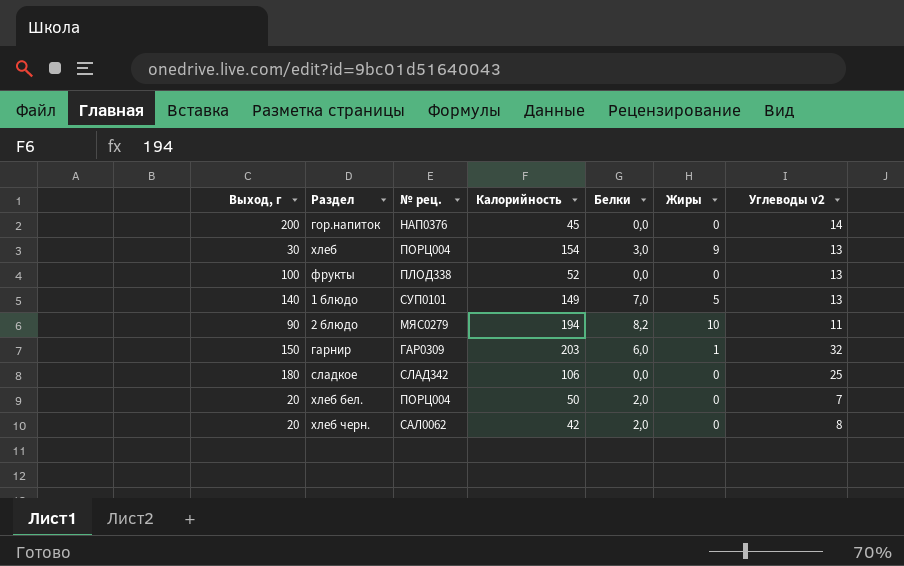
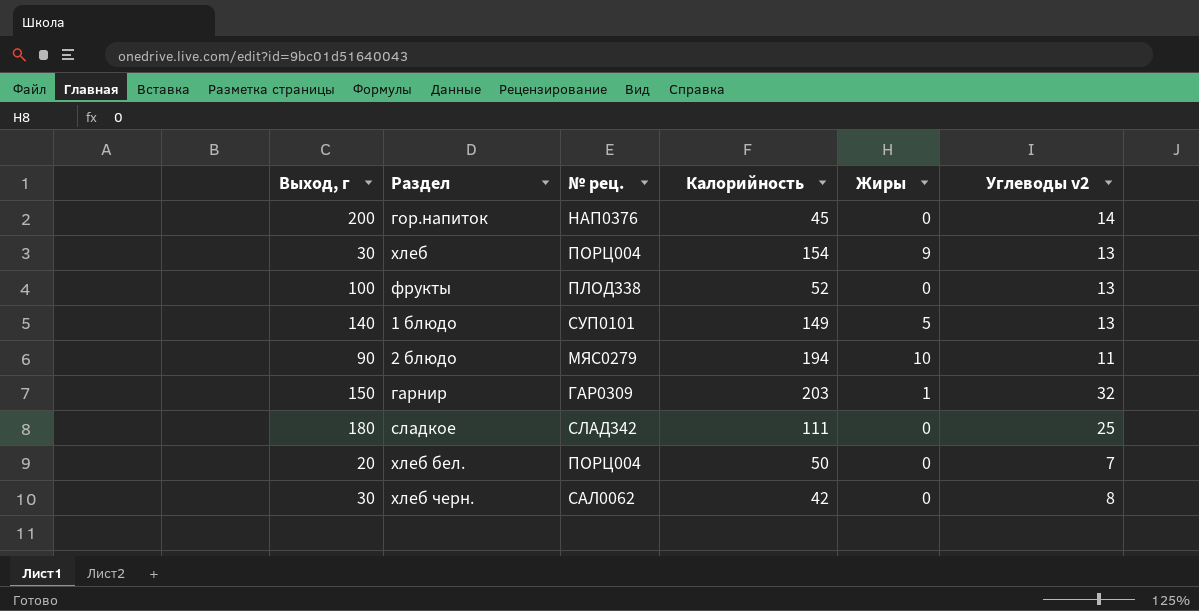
column Белки | position: 5 -> none
сладкое | Калорийность: 106 -> 111
хлеб черн. | Выход, г: 20 -> 30

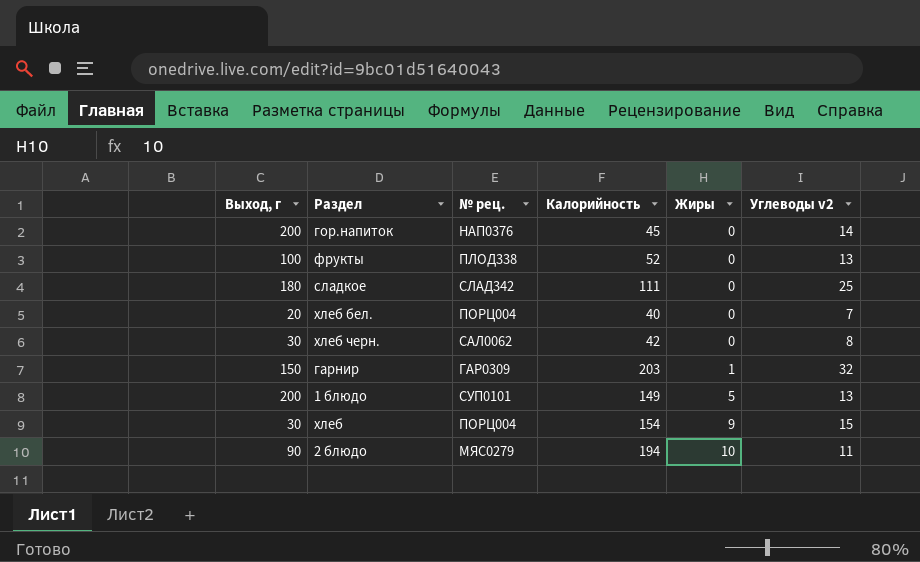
row order: none -> Жиры ascending
хлеб бел. | Калорийность: 50 -> 40
1 блюдо | Выход, г: 140 -> 200
хлеб | Углеводы v2: 13 -> 15

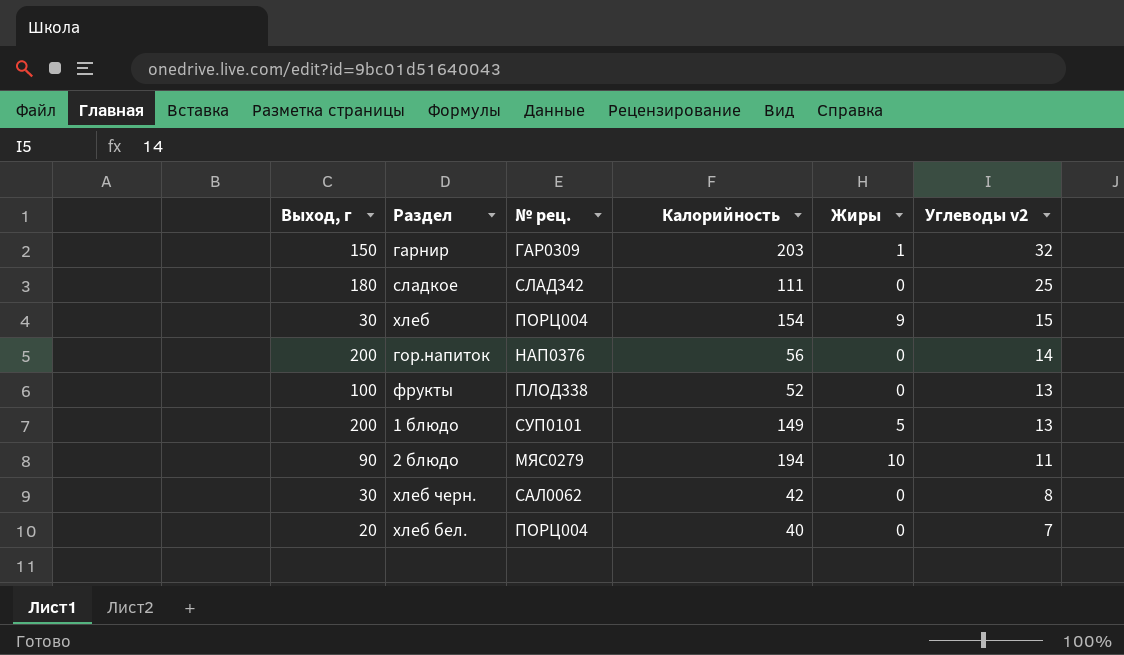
row order: Жиры ascending -> Углеводы v2 descending
гор.напиток | Калорийность: 45 -> 56

